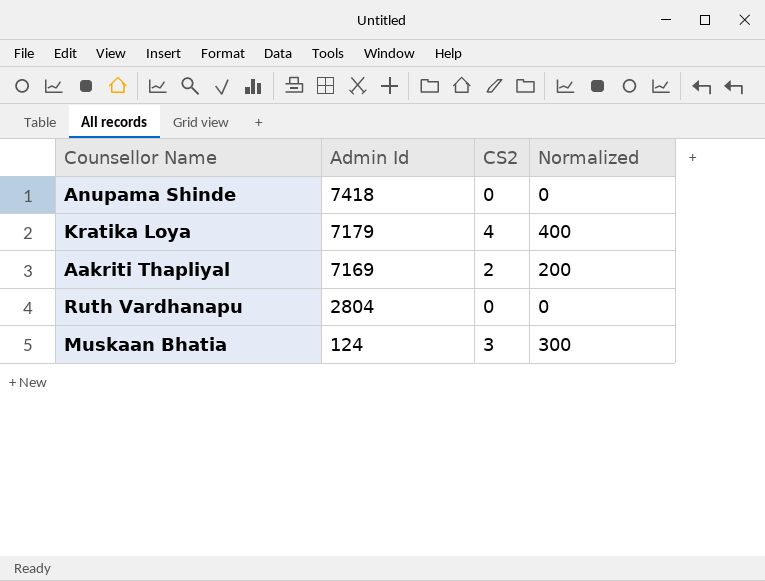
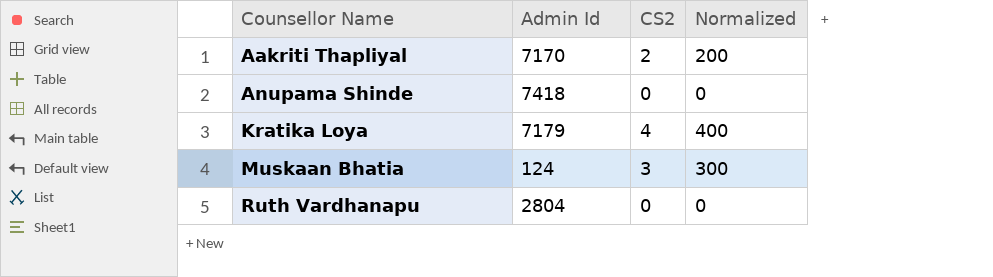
row order: Admin Id descending -> Counsellor Name ascending
Aakriti Thapliyal | Admin Id: 7169 -> 7170

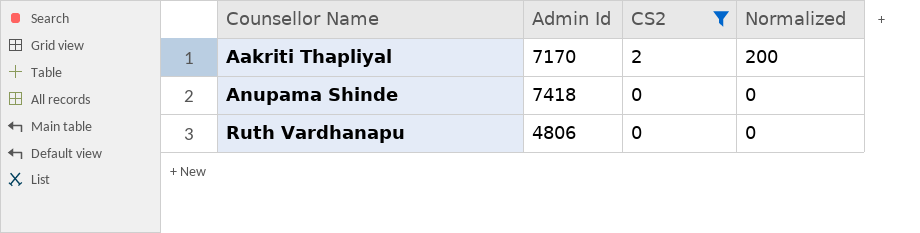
filter: none -> CS2 <= 2
Ruth Vardhanapu | Admin Id: 2804 -> 4806

